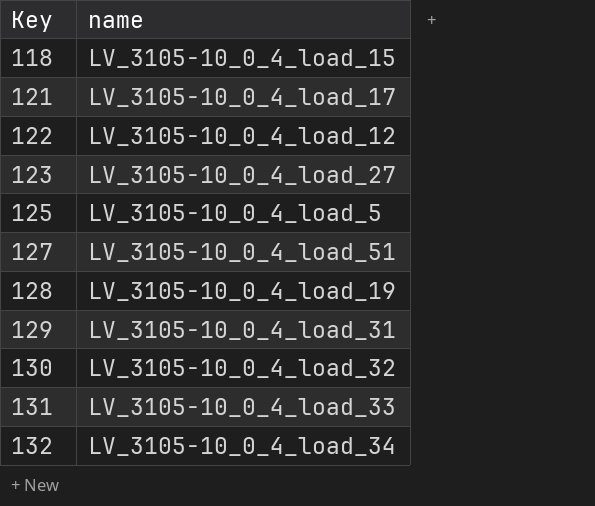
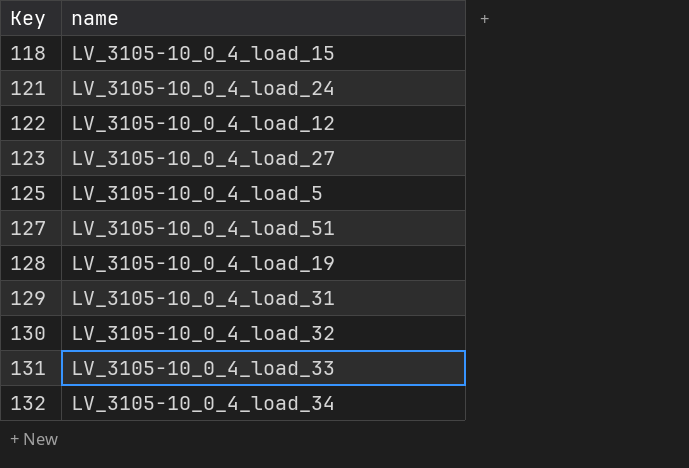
121 | name: LV_3105-10_0_4_load_17 -> LV_3105-10_0_4_load_24

